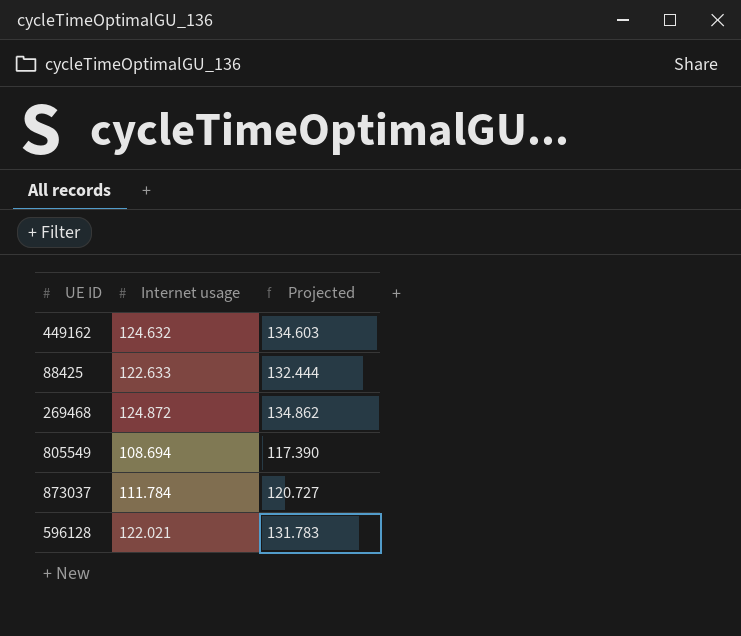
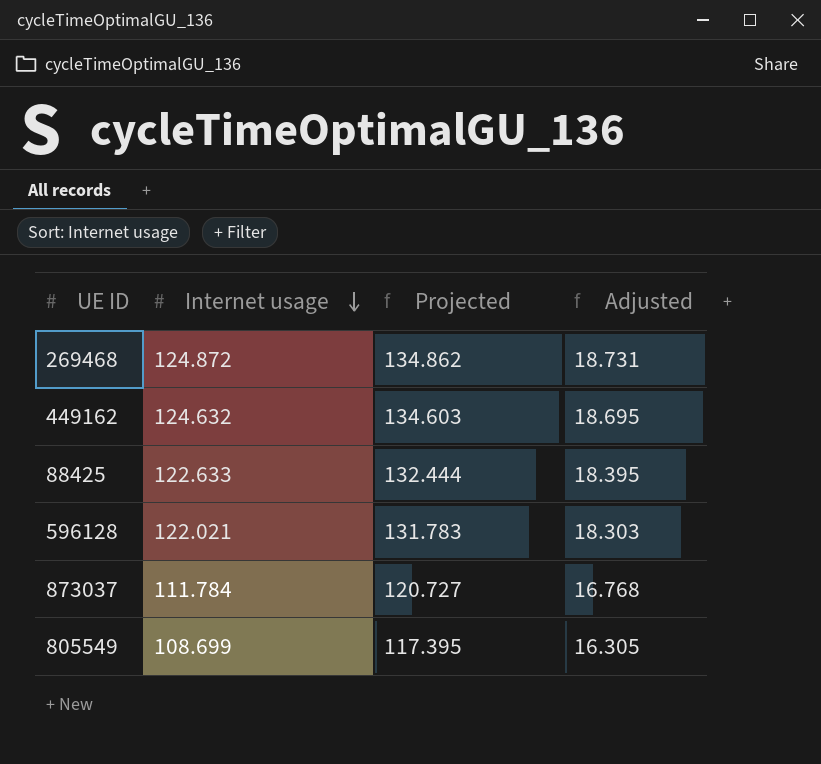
row order: none -> Internet usage descending
column Adjusted | formula: none -> [Internet usage] * 0.15
805549 | Internet usage: 108.694 -> 108.699
805549 | Projected: 117.390 -> 117.395

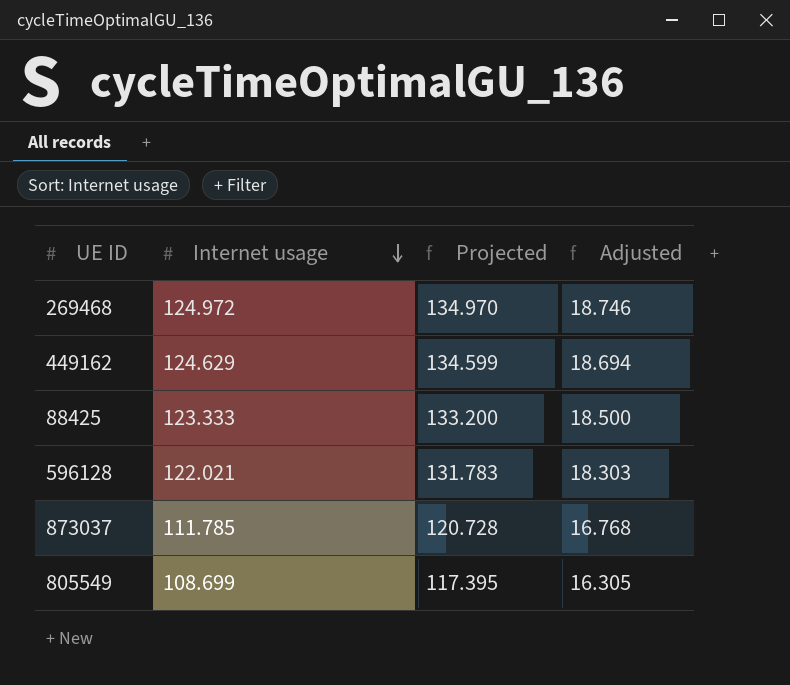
269468 | Internet usage: 124.872 -> 124.972
269468 | Projected: 134.862 -> 134.970
269468 | Adjusted: 18.731 -> 18.746
449162 | Internet usage: 124.632 -> 124.629
449162 | Projected: 134.603 -> 134.599
449162 | Adjusted: 18.695 -> 18.694
88425 | Internet usage: 122.633 -> 123.333
88425 | Projected: 132.444 -> 133.200
88425 | Adjusted: 18.395 -> 18.500
873037 | Internet usage: 111.784 -> 111.785
873037 | Projected: 120.727 -> 120.728

